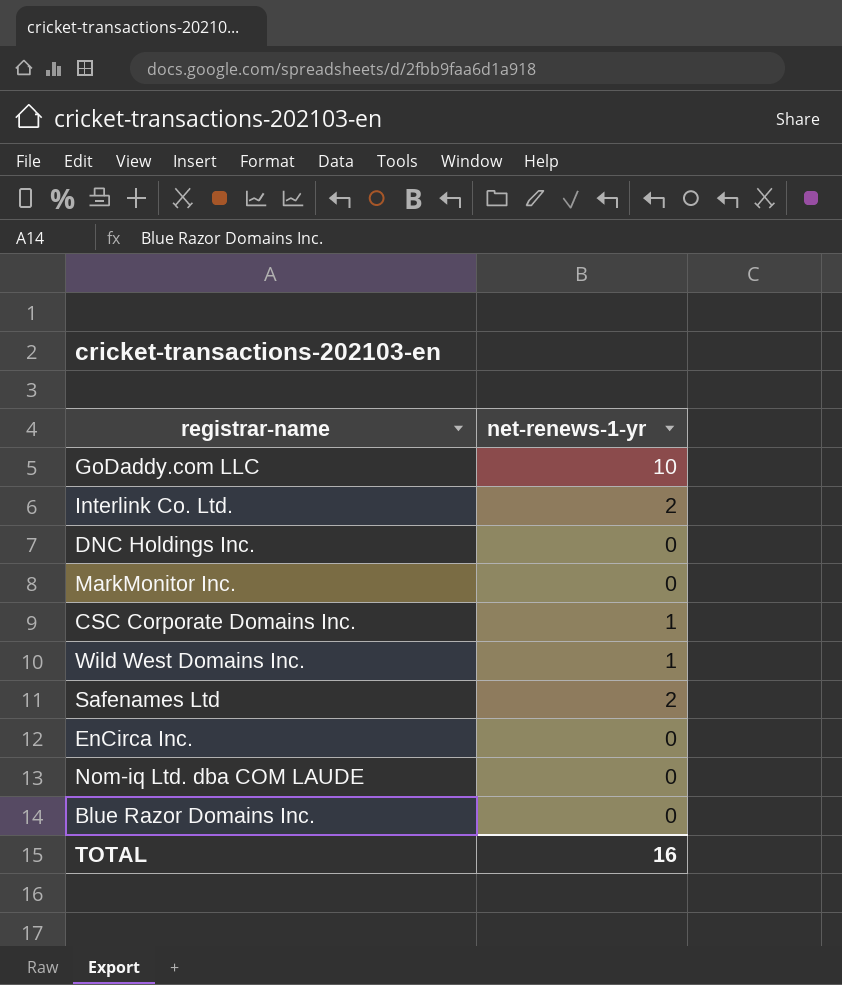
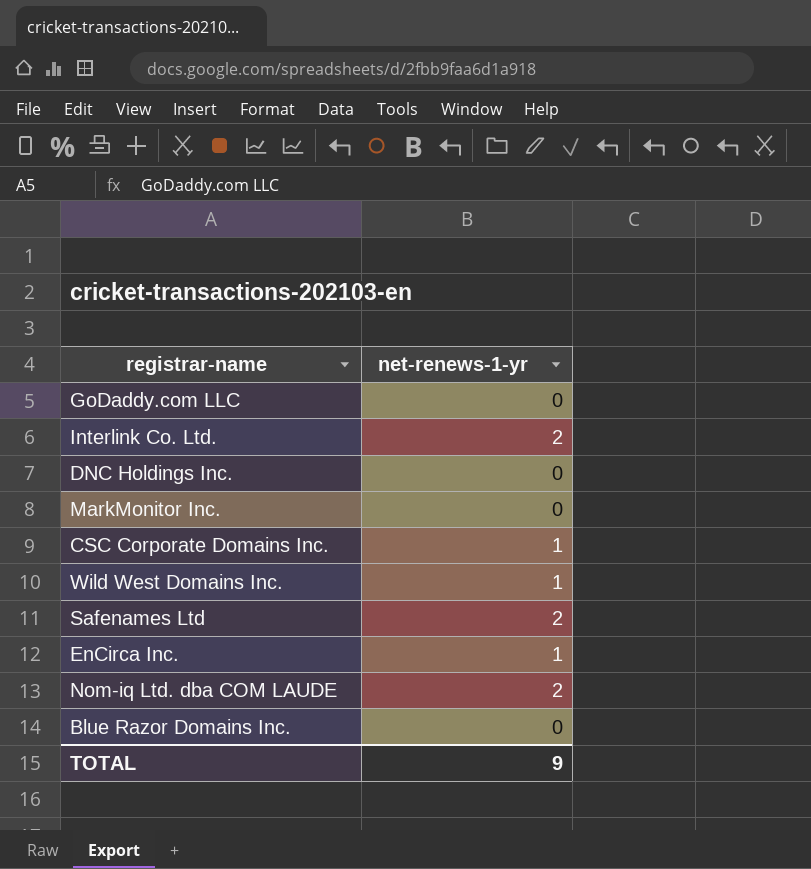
GoDaddy.com LLC | net-renews-1-yr: 10 -> 0
EnCirca Inc. | net-renews-1-yr: 0 -> 1
Nom-iq Ltd. dba COM LAUDE | net-renews-1-yr: 0 -> 2
TOTAL | net-renews-1-yr: 16 -> 9

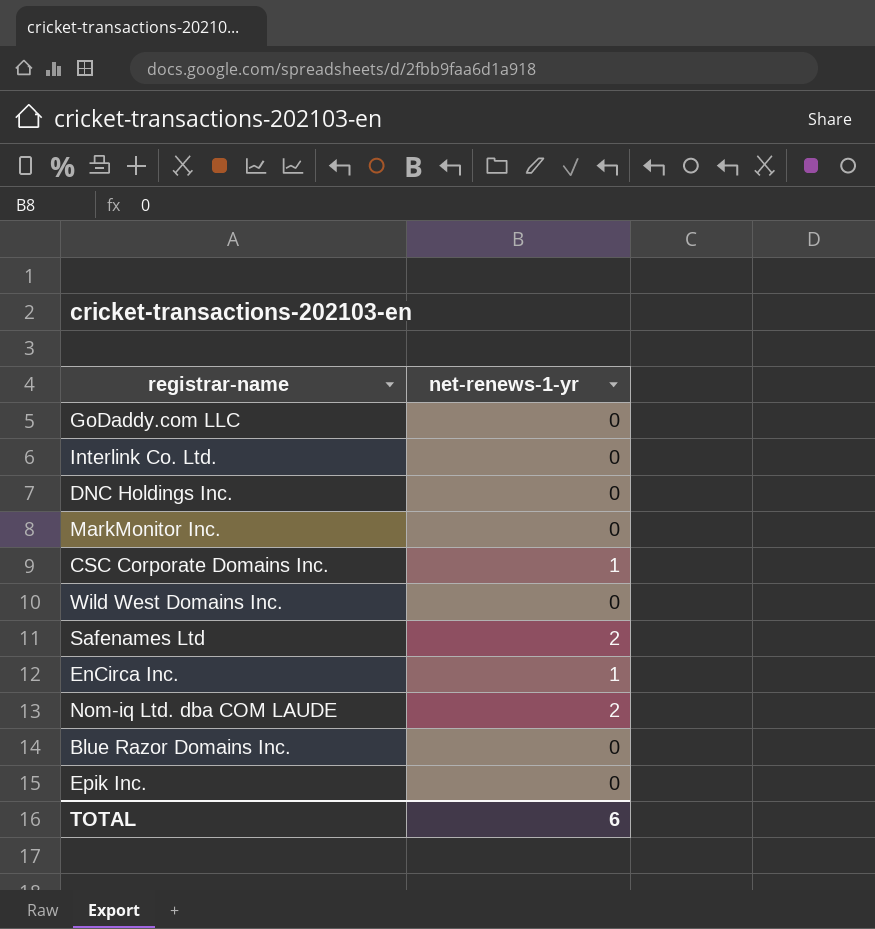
Interlink Co. Ltd. | net-renews-1-yr: 2 -> 0
Wild West Domains Inc. | net-renews-1-yr: 1 -> 0
row Epik Inc.: none -> 0
TOTAL | net-renews-1-yr: 9 -> 6

